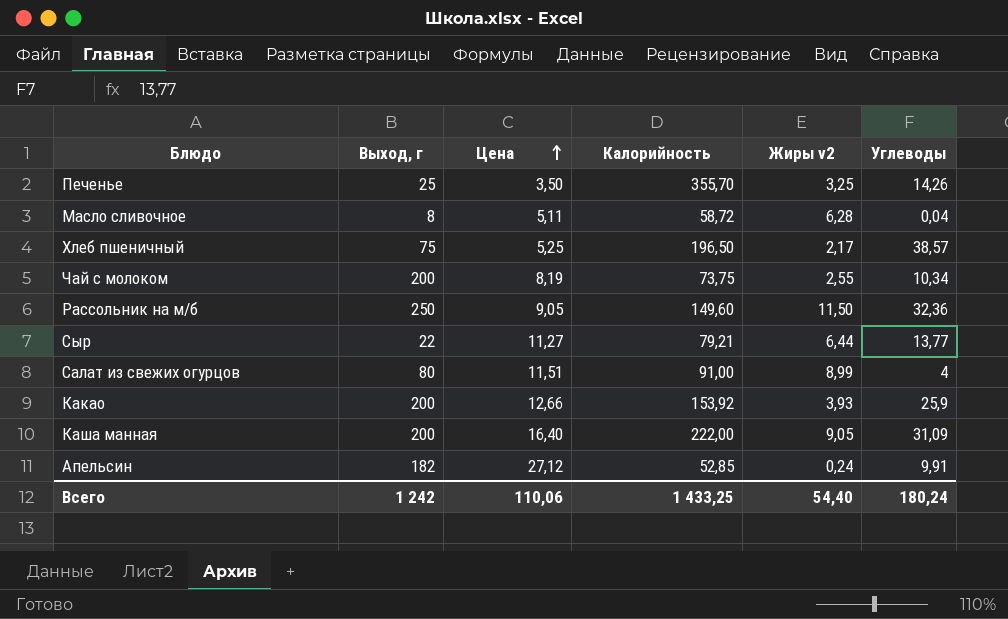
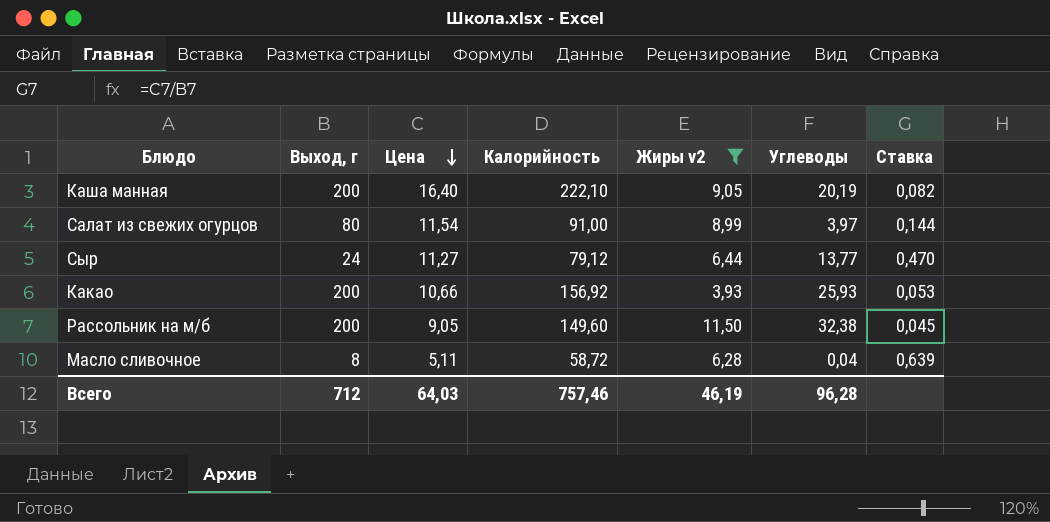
filter: none -> Жиры v2 >= 3,93
row order: Цена ascending -> Цена descending
column Ставка | formula: none -> [Цена] / [Выход, г]
Каша манная | Калорийность: 222,00 -> 222,10
Каша манная | Углеводы: 31,09 -> 20,19
Салат из свежих огурцов | Цена: 11,51 -> 11,54
Салат из свежих огурцов | Углеводы: 4 -> 3,97
Сыр | Выход, г: 22 -> 24
Сыр | Калорийность: 79,21 -> 79,12
Какао | Цена: 12,66 -> 10,66
Какао | Калорийность: 153,92 -> 156,92
Какао | Углеводы: 25,9 -> 25,93
Рассольник на м/б | Выход, г: 250 -> 200
Рассольник на м/б | Углеводы: 32,36 -> 32,38
Всего | Выход, г: 1 242 -> 712
Всего | Цена: 110,06 -> 64,03
Всего | Калорийность: 1 433,25 -> 757,46
Всего | Жиры v2: 54,40 -> 46,19
Всего | Углеводы: 180,24 -> 96,28

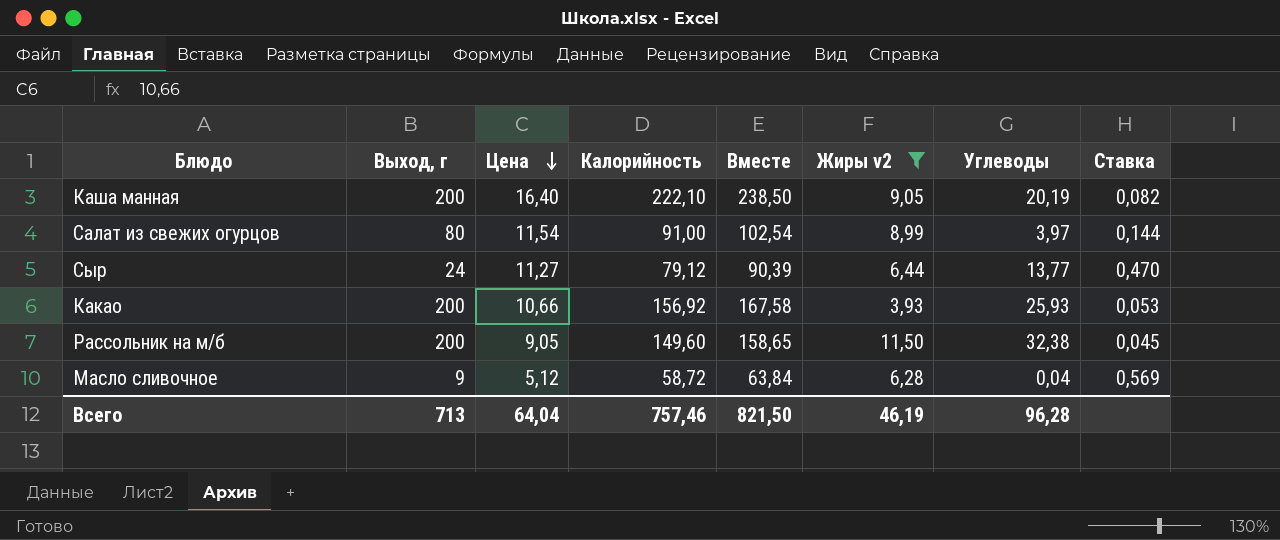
column Вместе | formula: none -> [Цена] + [Калорийность]
Масло сливочное | Выход, г: 8 -> 9
Масло сливочное | Цена: 5,11 -> 5,12
Масло сливочное | Ставка: 0,639 -> 0,569
Всего | Выход, г: 712 -> 713
Всего | Цена: 64,03 -> 64,04

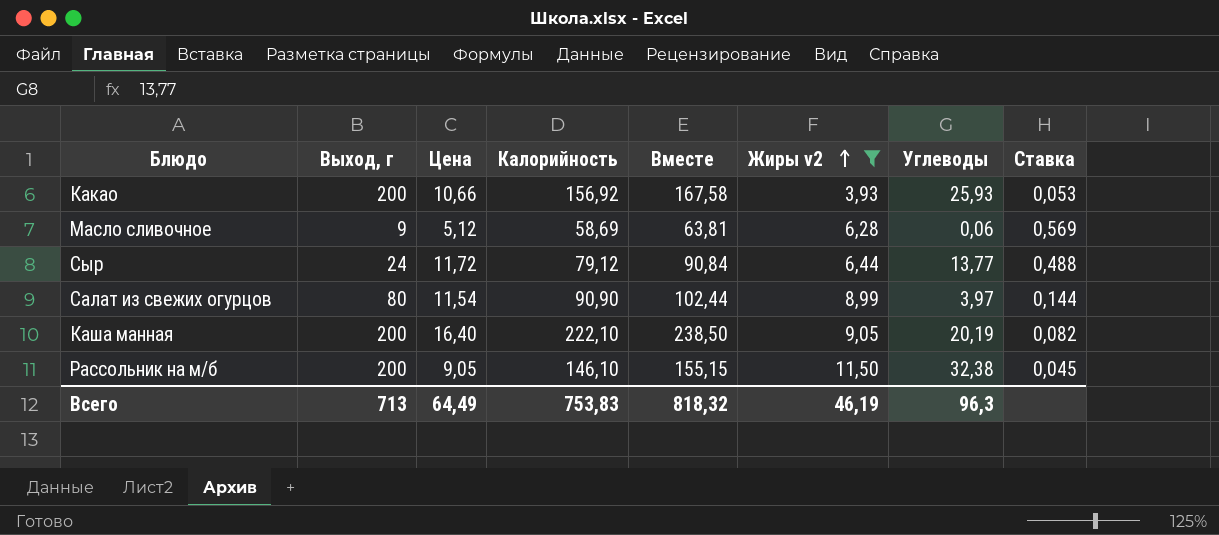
row order: Цена descending -> Жиры v2 ascending
Масло сливочное | Калорийность: 58,72 -> 58,69
Масло сливочное | Вместе: 63,84 -> 63,81
Масло сливочное | Углеводы: 0,04 -> 0,06
Сыр | Цена: 11,27 -> 11,72
Сыр | Вместе: 90,39 -> 90,84
Сыр | Ставка: 0,470 -> 0,488
Салат из свежих огурцов | Калорийность: 91,00 -> 90,90
Салат из свежих огурцов | Вместе: 102,54 -> 102,44
Рассольник на м/б | Калорийность: 149,60 -> 146,10
Рассольник на м/б | Вместе: 158,65 -> 155,15
Всего | Цена: 64,04 -> 64,49
Всего | Калорийность: 757,46 -> 753,83
Всего | Вместе: 821,50 -> 818,32
Всего | Углеводы: 96,28 -> 96,3

